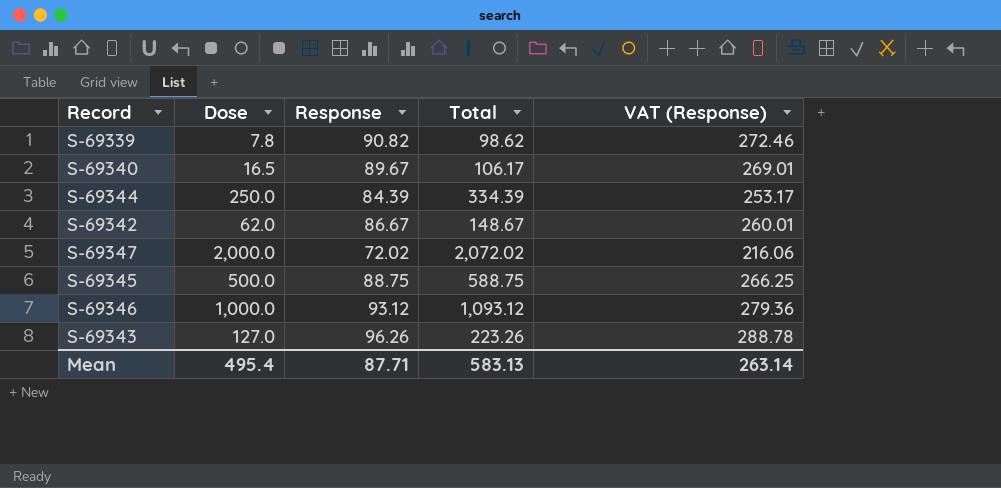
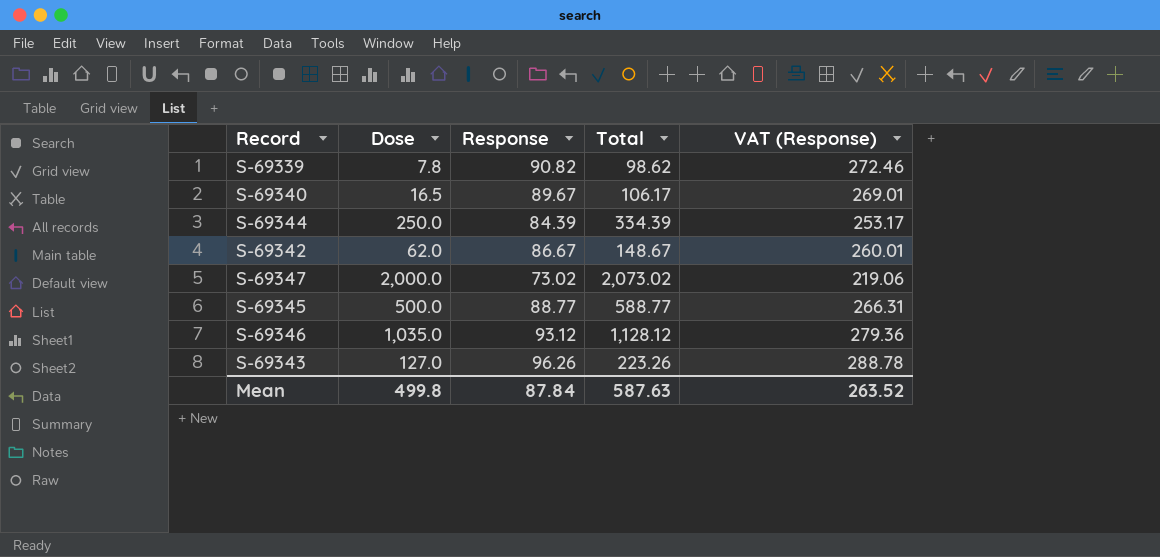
S-69347 | Response: 72.02 -> 73.02
S-69347 | Total: 2,072.02 -> 2,073.02
S-69347 | VAT (Response): 216.06 -> 219.06
S-69345 | Response: 88.75 -> 88.77
S-69345 | Total: 588.75 -> 588.77
S-69345 | VAT (Response): 266.25 -> 266.31
S-69346 | Dose: 1,000.0 -> 1,035.0
S-69346 | Total: 1,093.12 -> 1,128.12
Mean | Dose: 495.4 -> 499.8
Mean | Response: 87.71 -> 87.84
Mean | Total: 583.13 -> 587.63
Mean | VAT (Response): 263.14 -> 263.52

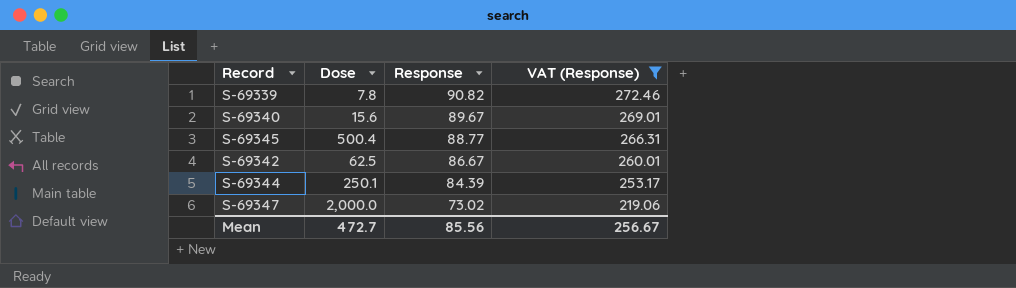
filter: none -> VAT (Response) <= 272.46
row order: none -> Response descending
column Total | formula: [Dose] + [Response] -> none
S-69340 | Dose: 16.5 -> 15.6
S-69345 | Dose: 500.0 -> 500.4
S-69342 | Dose: 62.0 -> 62.5
S-69344 | Dose: 250.0 -> 250.1
Mean | Dose: 499.8 -> 472.7
Mean | Response: 87.84 -> 85.56
Mean | VAT (Response): 263.52 -> 256.67

